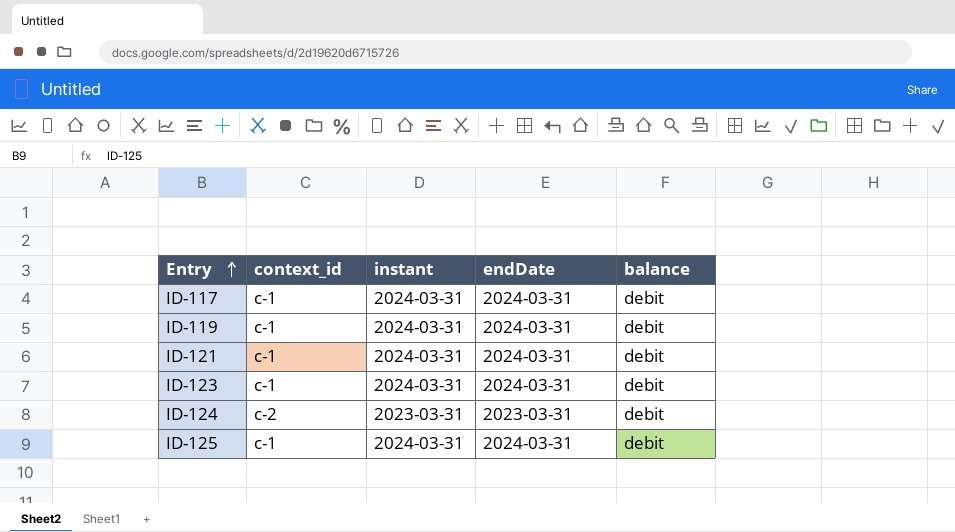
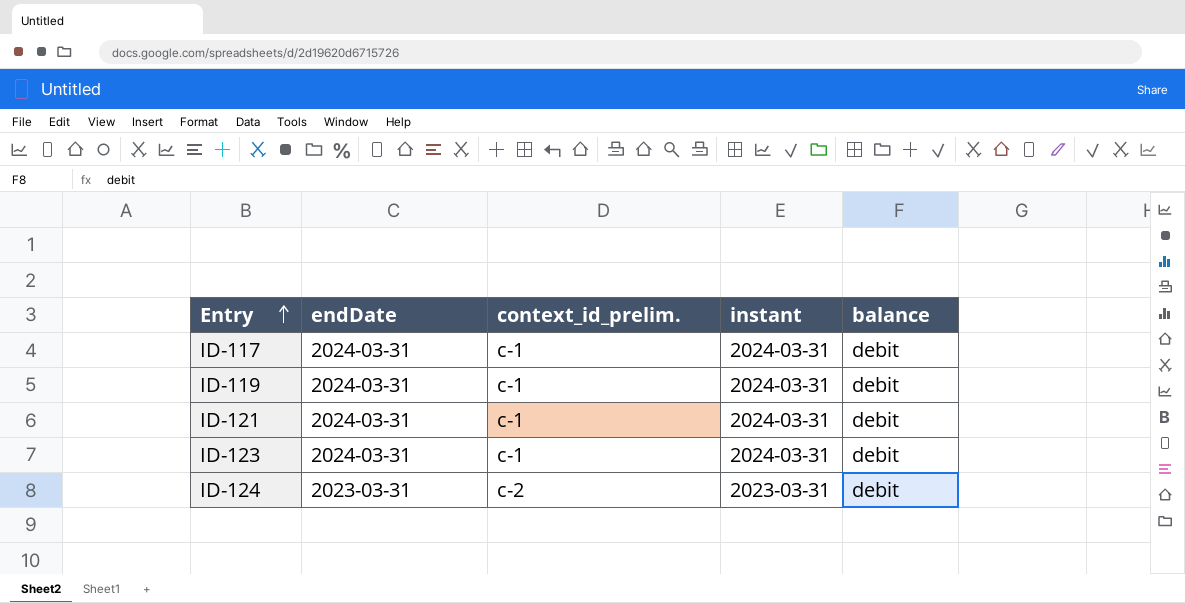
column endDate | position: 4 -> 2
column name: context_id -> context_id_prelim.
row ID-125: c-1 | 2024-03-31 | 2024-03-31 | debit -> none

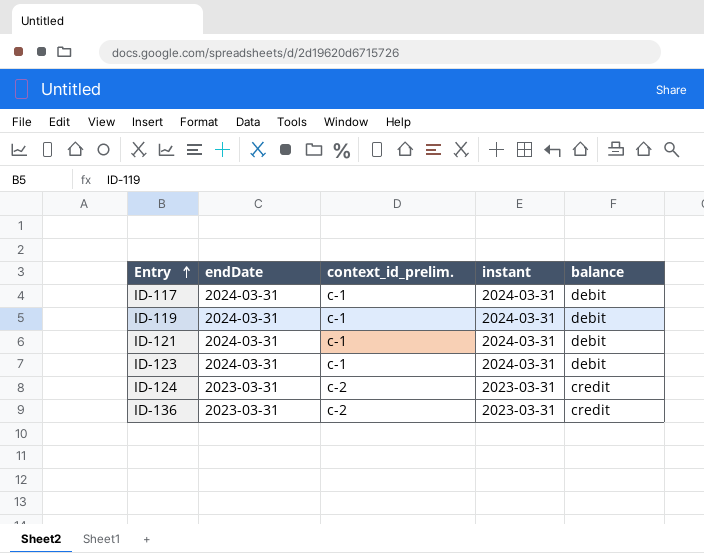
ID-124 | balance: debit -> credit
row ID-136: none -> 2023-03-31 | c-2 | 2023-03-31 | credit

